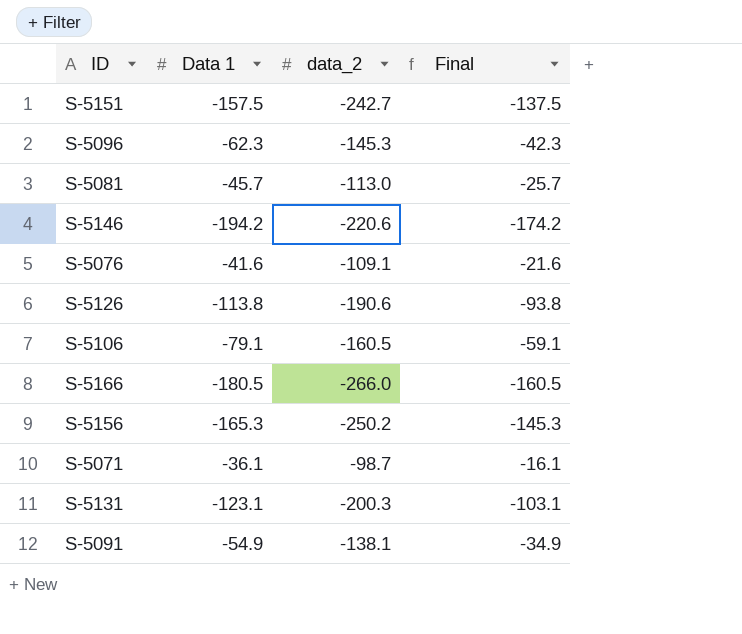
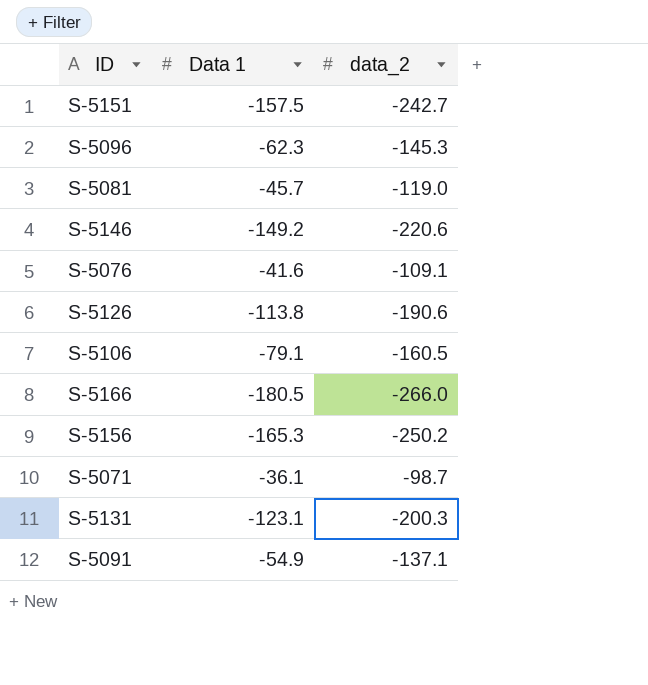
column Final | formula: [Data 1] + 20 -> none
S-5081 | data_2: -113.0 -> -119.0
S-5146 | Data 1: -194.2 -> -149.2
S-5091 | data_2: -138.1 -> -137.1

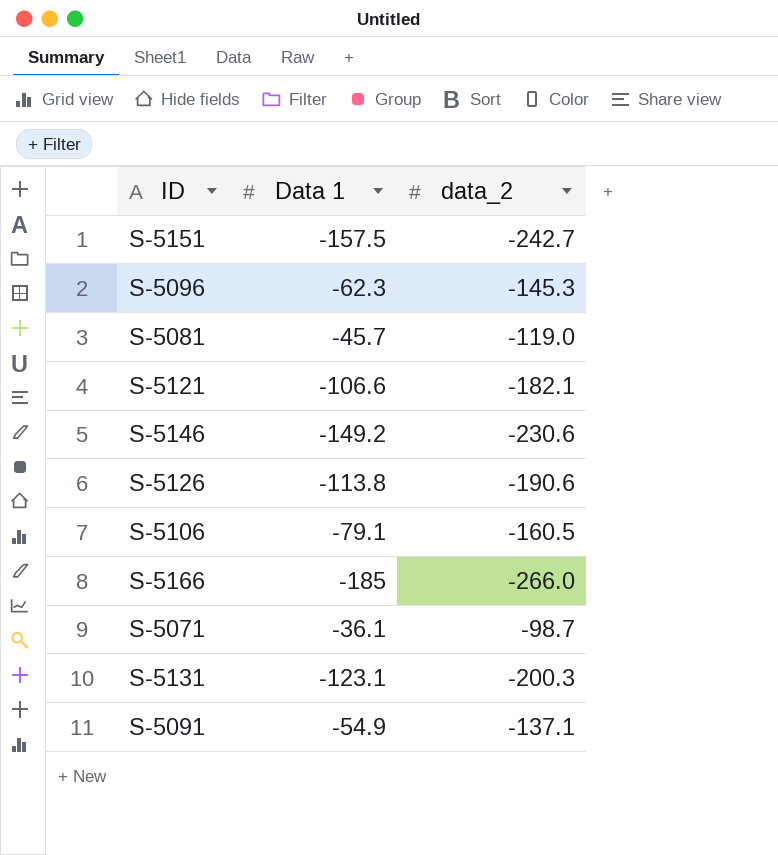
row S-5076: -41.6 | -109.1 -> none
row S-5156: -165.3 | -250.2 -> none
row S-5121: none -> -106.6 | -182.1
S-5146 | data_2: -220.6 -> -230.6
S-5166 | Data 1: -180.5 -> -185

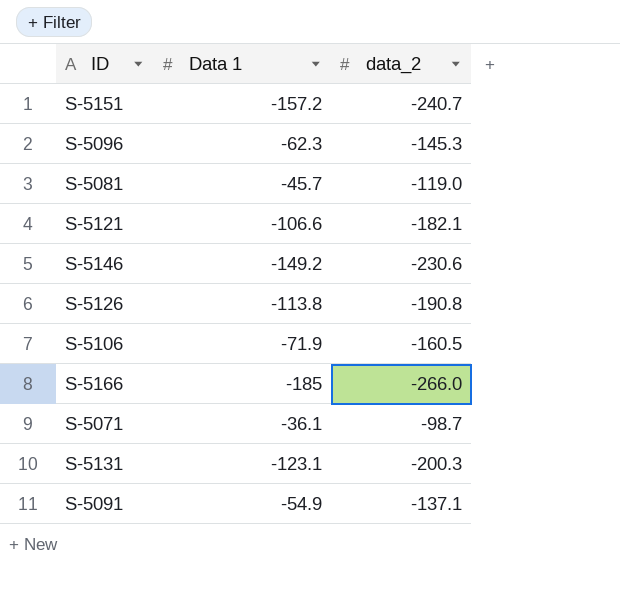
S-5151 | Data 1: -157.5 -> -157.2
S-5151 | data_2: -242.7 -> -240.7
S-5126 | data_2: -190.6 -> -190.8
S-5106 | Data 1: -79.1 -> -71.9

